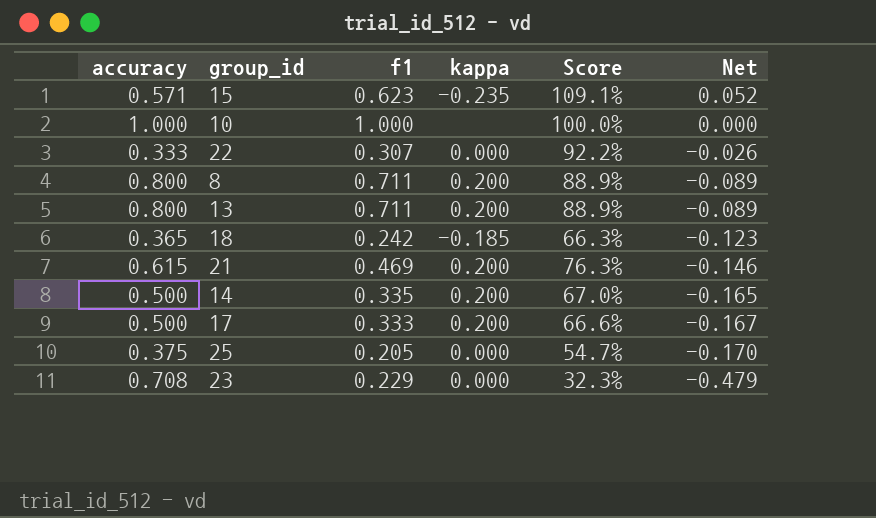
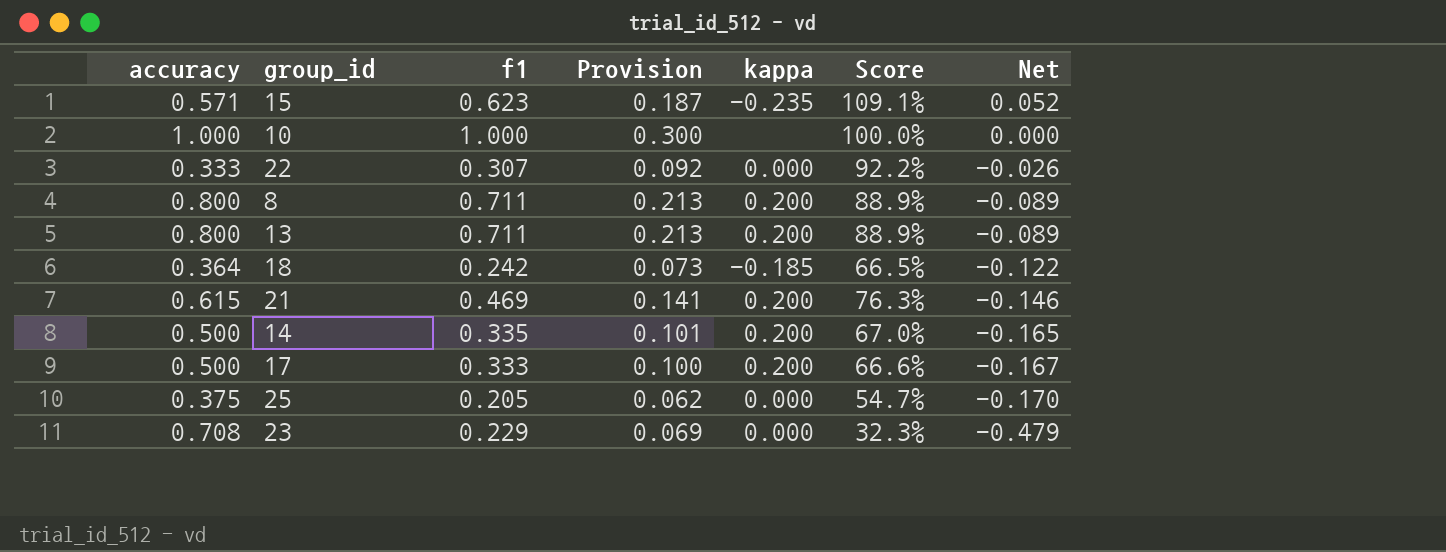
column Provision | formula: none -> [f1] * 0.3
18 | accuracy: 0.365 -> 0.364
18 | Score: 66.3% -> 66.5%
18 | Net: -0.123 -> -0.122

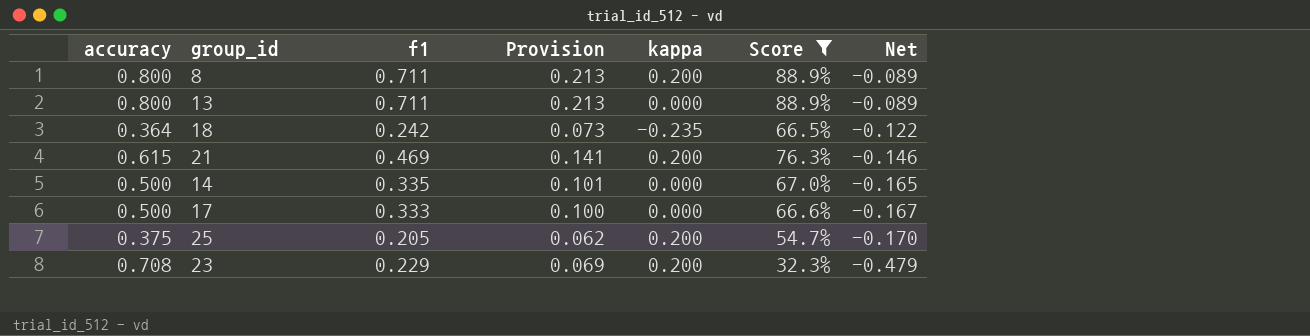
filter: none -> Score <= 88.9%
13 | kappa: 0.200 -> 0.000
18 | kappa: -0.185 -> -0.235
14 | kappa: 0.200 -> 0.000
17 | kappa: 0.200 -> 0.000
25 | kappa: 0.000 -> 0.200
23 | kappa: 0.000 -> 0.200

